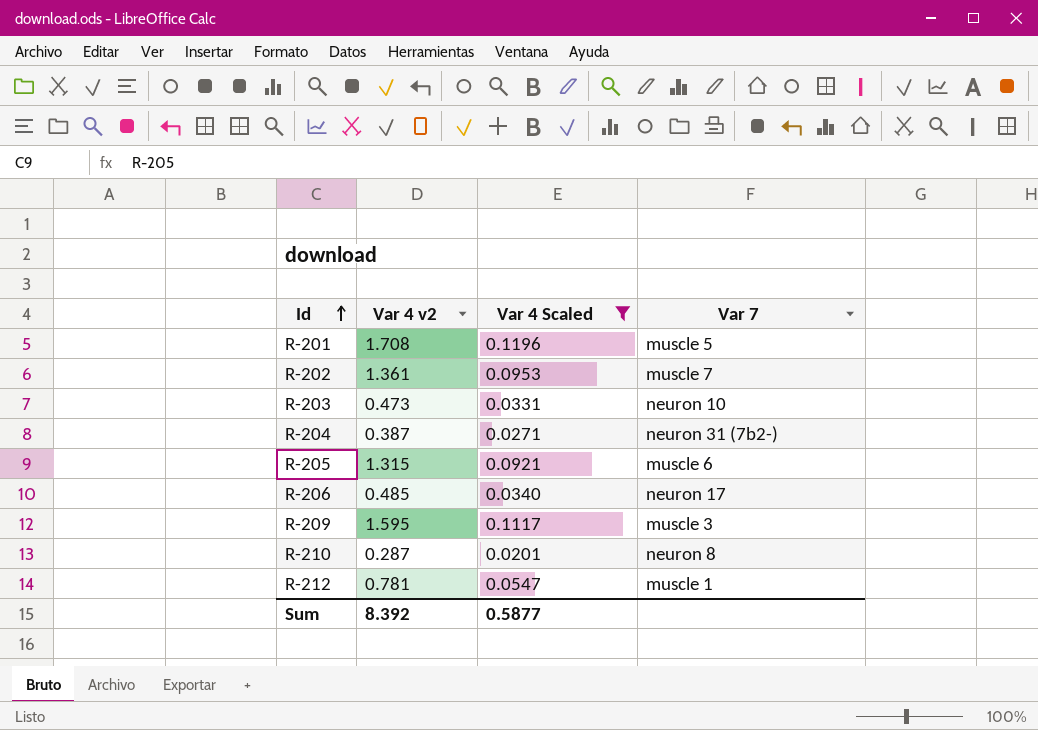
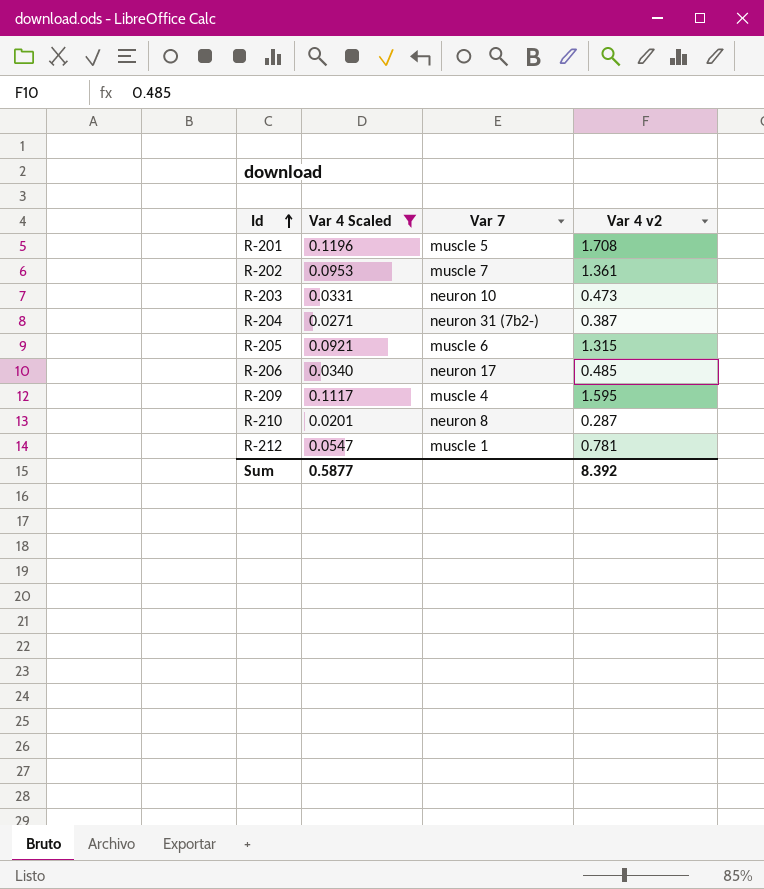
column Var 4 v2 | position: 2 -> 4
R-209 | Var 7: muscle 3 -> muscle 4

